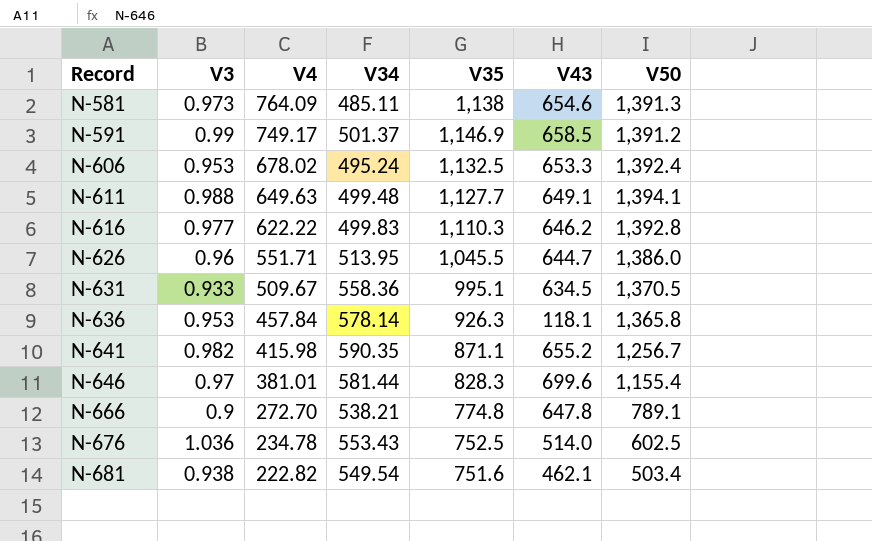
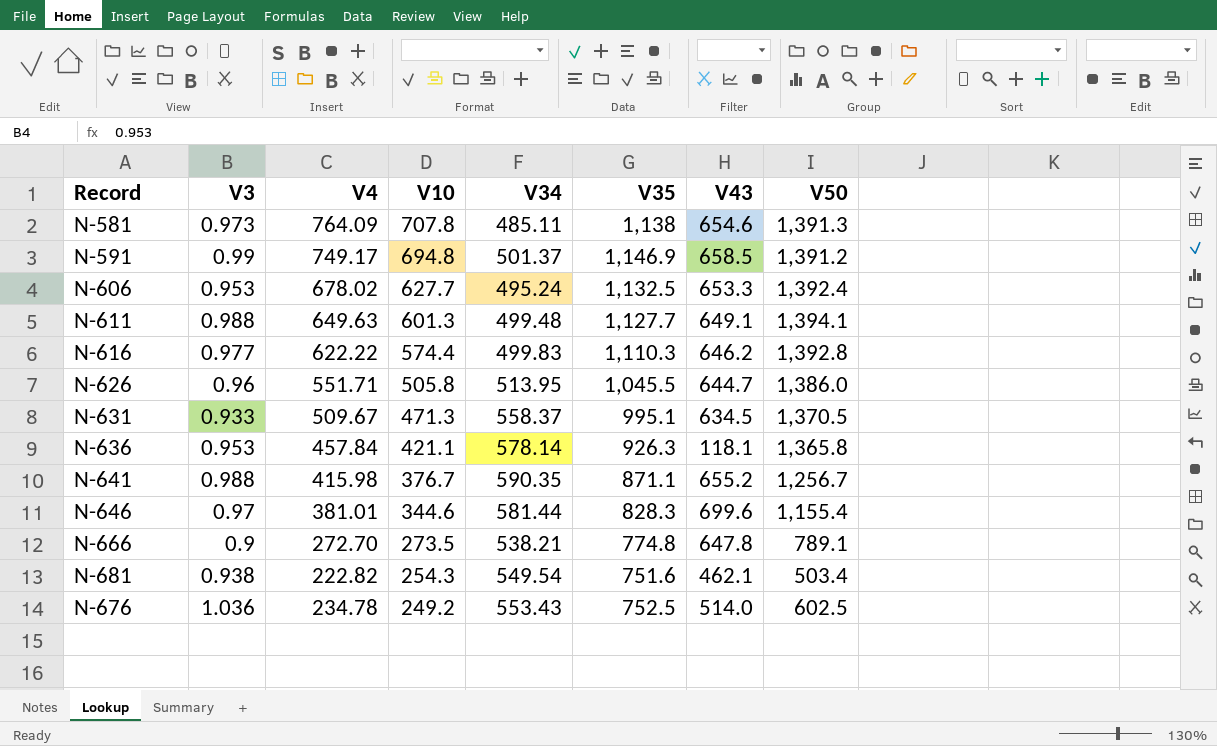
row order: Record ascending -> V10 descending
column V10 | position: none -> 4
N-631 | V34: 558.36 -> 558.37
N-641 | V3: 0.982 -> 0.988

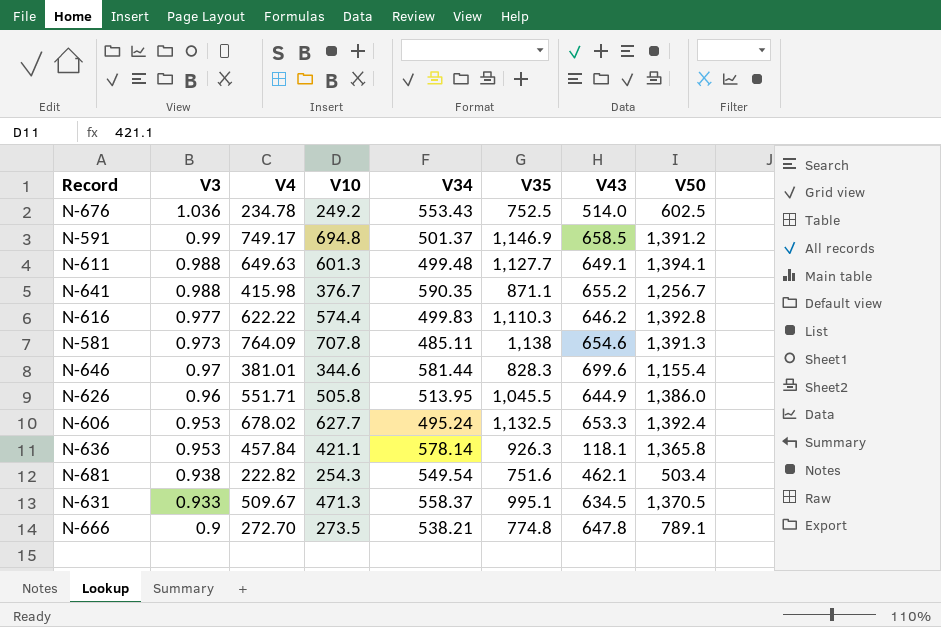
row order: V10 descending -> V3 descending
N-626 | V43: 644.7 -> 644.9

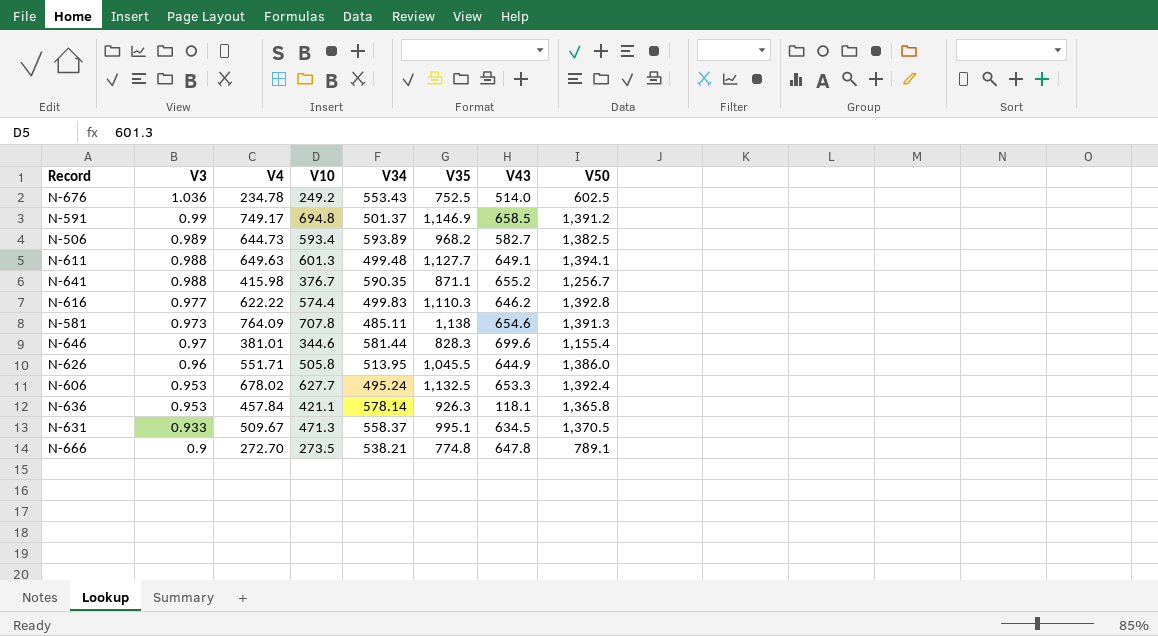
row N-681: 0.938 | 222.82 | 254.3 | 549.54 | 751.6 | 462.1 | 503.4 -> none
row N-506: none -> 0.989 | 644.73 | 593.4 | 593.89 | 968.2 | 582.7 | 1,382.5

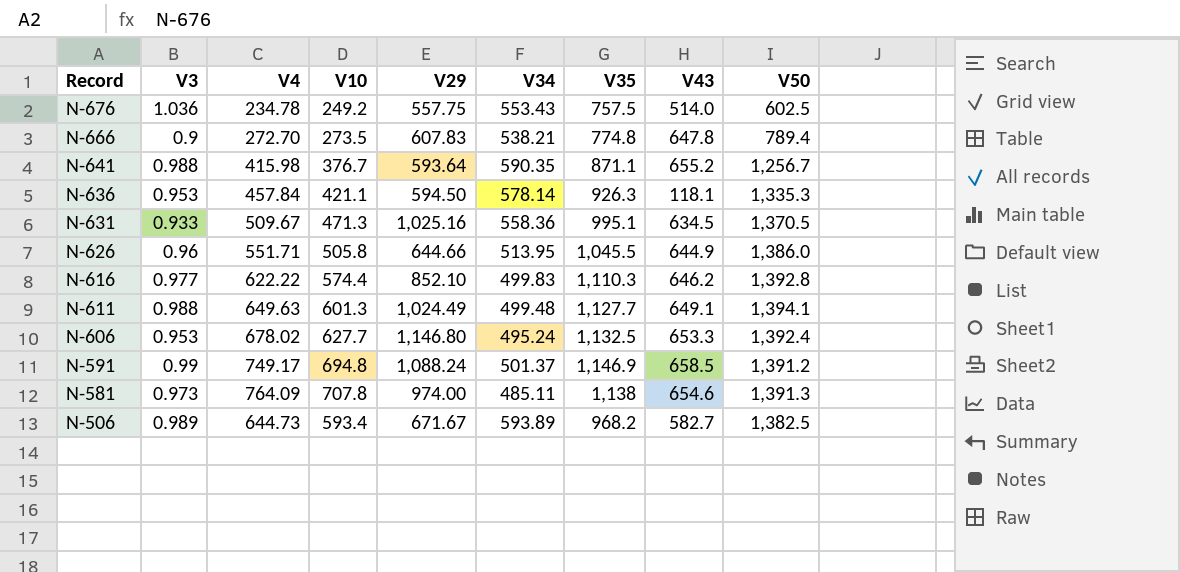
row order: V3 descending -> Record descending
column V29 | position: none -> 5
row N-646: 0.97 | 381.01 | 344.6 | 581.44 | 828.3 | 699.6 | 1,155.4 -> none
N-676 | V35: 752.5 -> 757.5
N-666 | V50: 789.1 -> 789.4
N-636 | V50: 1,365.8 -> 1,335.3
N-631 | V34: 558.37 -> 558.36

